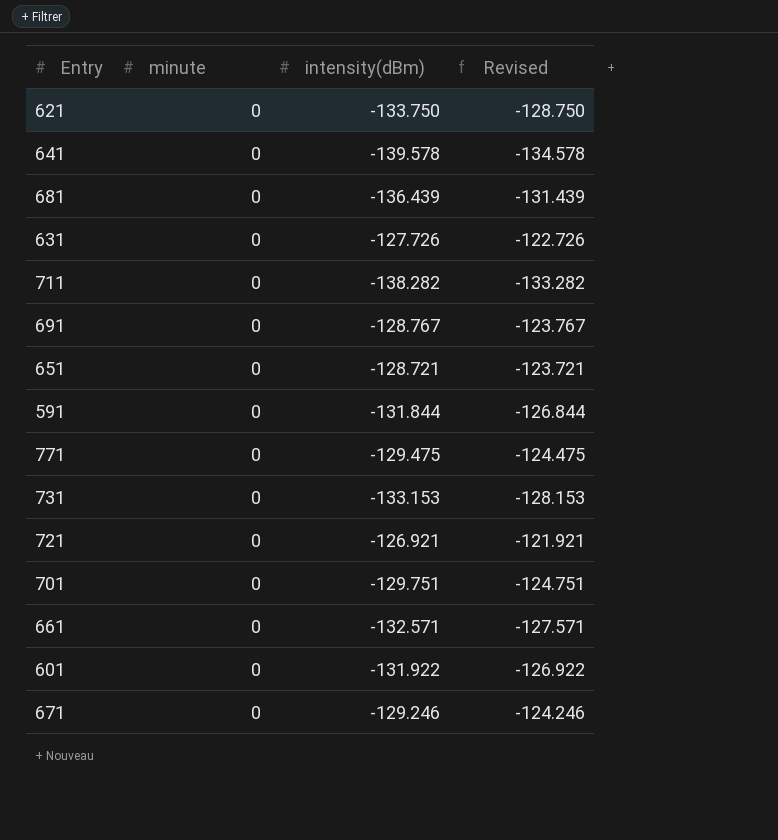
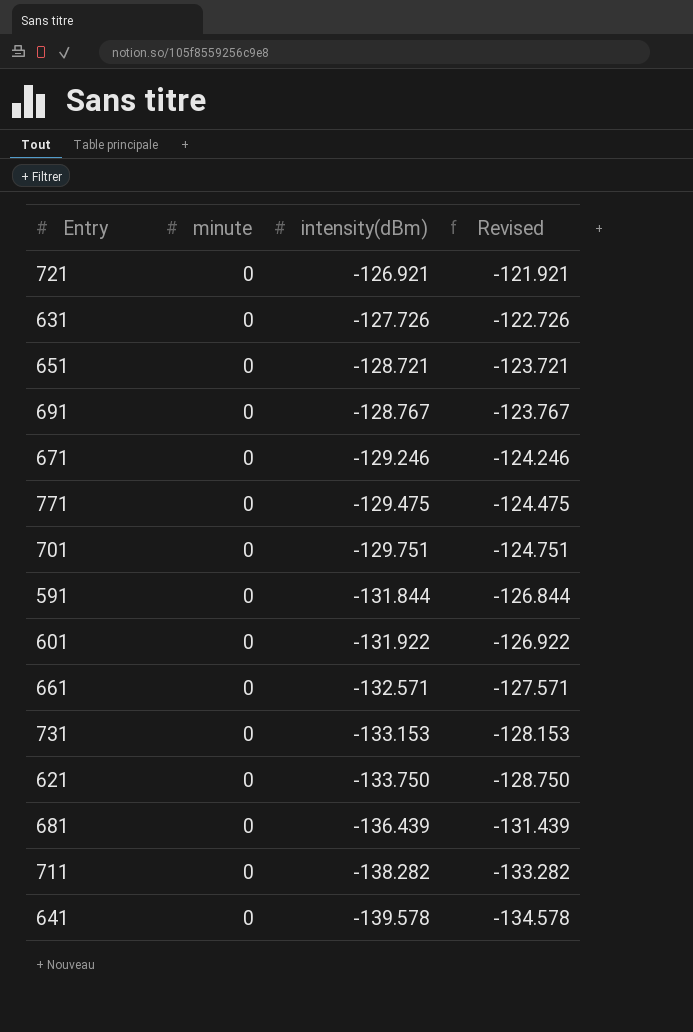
row order: none -> intensity(dBm) descending

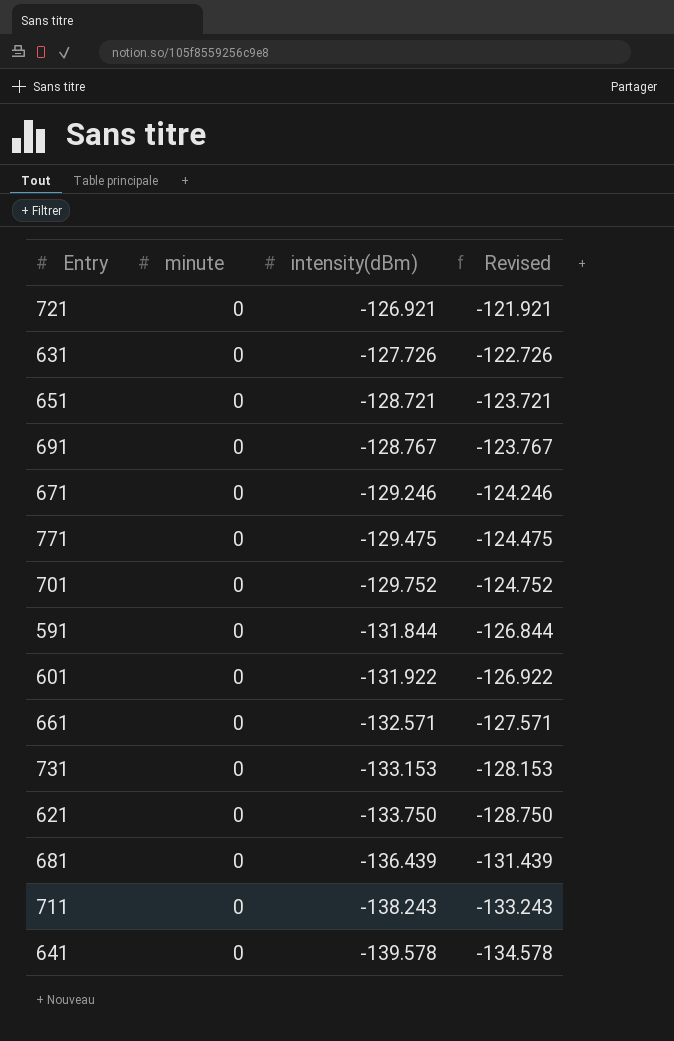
701 | intensity(dBm): -129.751 -> -129.752
701 | Revised: -124.751 -> -124.752
711 | intensity(dBm): -138.282 -> -138.243
711 | Revised: -133.282 -> -133.243

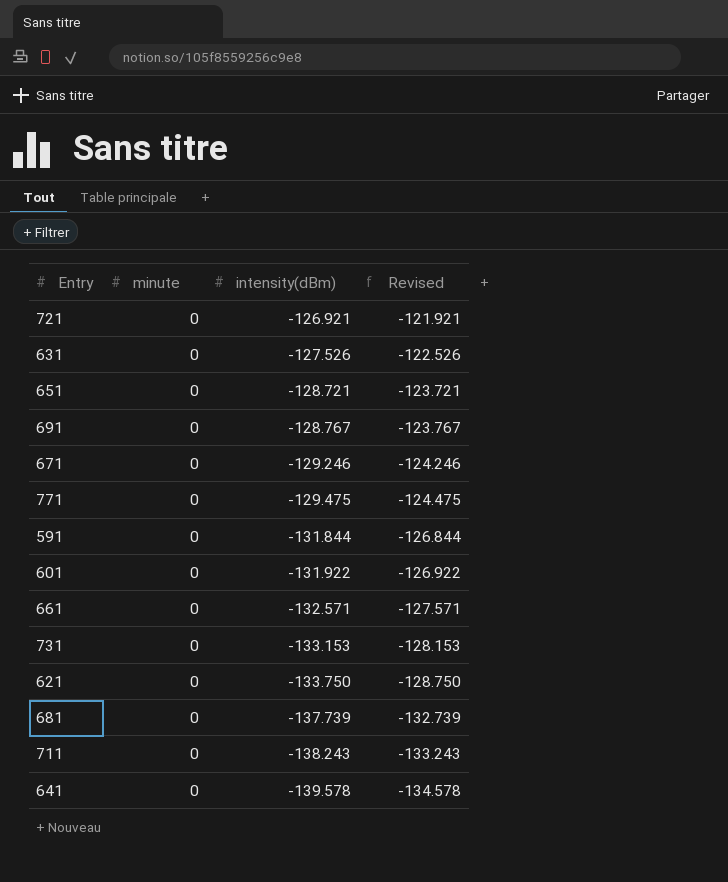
row 701: 0 | -129.752 | -124.752 -> none
631 | intensity(dBm): -127.726 -> -127.526
631 | Revised: -122.726 -> -122.526
681 | intensity(dBm): -136.439 -> -137.739
681 | Revised: -131.439 -> -132.739

